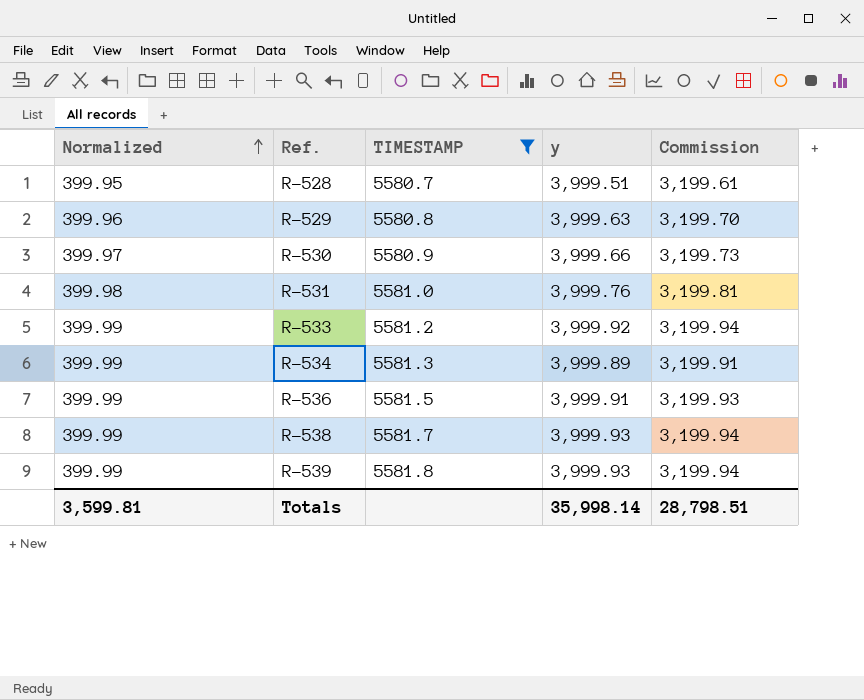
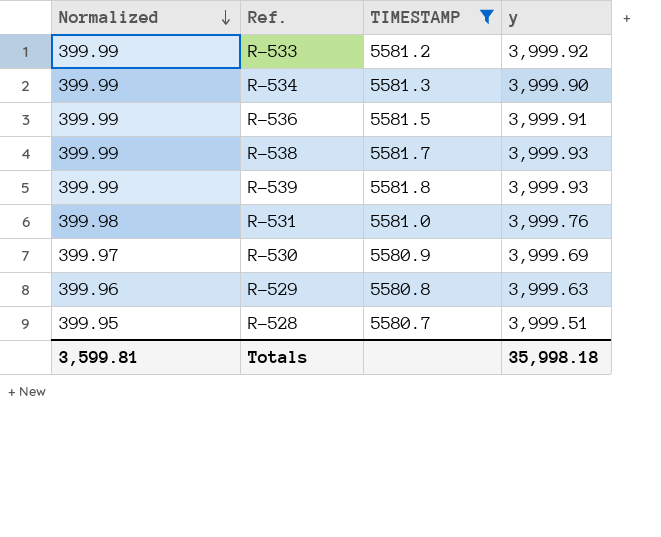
row order: Normalized ascending -> Normalized descending
column Commission | formula: [y] * 0.8 -> none
R-534 | y: 3,999.89 -> 3,999.90
R-530 | y: 3,999.66 -> 3,999.69
Totals | y: 35,998.14 -> 35,998.18

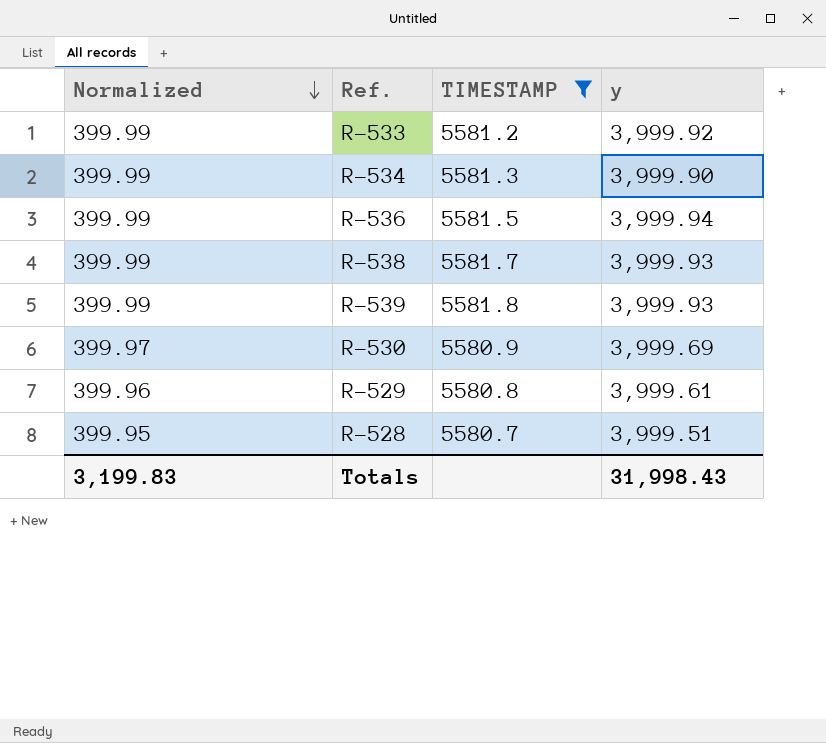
row R-531: 399.98 | 5581.0 | 3,999.76 -> none
R-536 | y: 3,999.91 -> 3,999.94
R-529 | y: 3,999.63 -> 3,999.61
Totals | Normalized: 3,599.81 -> 3,199.83
Totals | y: 35,998.18 -> 31,998.43

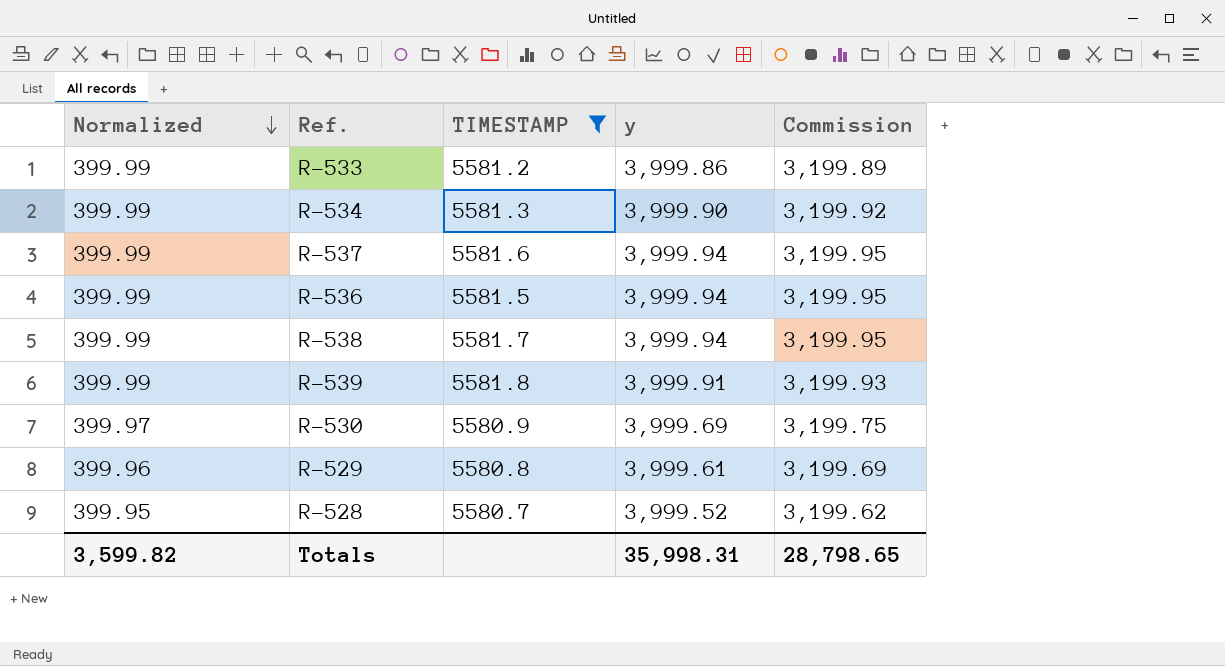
column Commission | formula: none -> [y] * 0.8
R-533 | y: 3,999.92 -> 3,999.86
row R-537: none -> 399.99 | 5581.6 | 3,999.94 | 3,199.95
R-538 | y: 3,999.93 -> 3,999.94
R-539 | y: 3,999.93 -> 3,999.91
R-528 | y: 3,999.51 -> 3,999.52
Totals | Normalized: 3,199.83 -> 3,599.82
Totals | y: 31,998.43 -> 35,998.31

